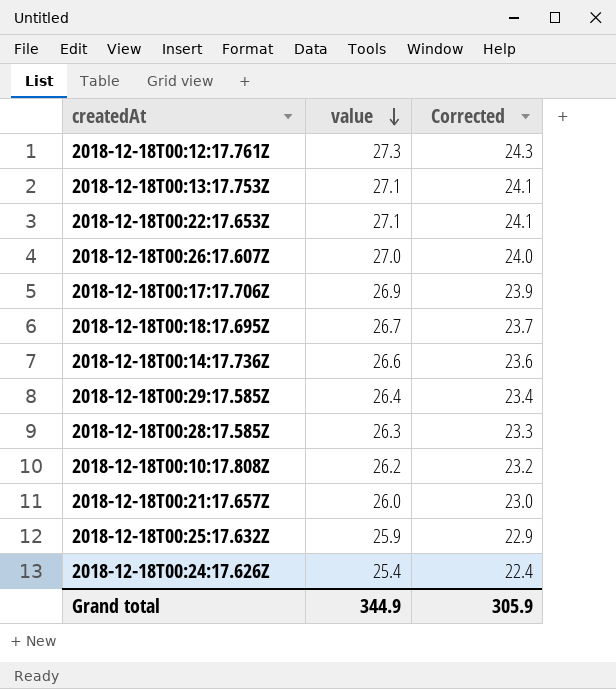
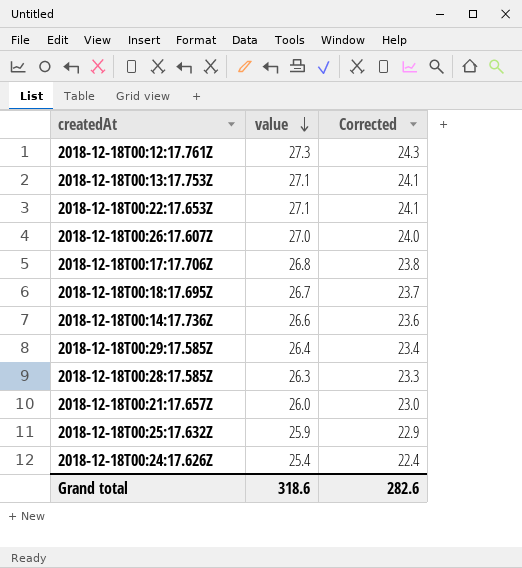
row 2018-12-18T00:10:17.808Z: 26.2 | 23.2 -> none
2018-12-18T00:17:17.706Z | value: 26.9 -> 26.8
2018-12-18T00:17:17.706Z | Corrected: 23.9 -> 23.8
Grand total | value: 344.9 -> 318.6
Grand total | Corrected: 305.9 -> 282.6

